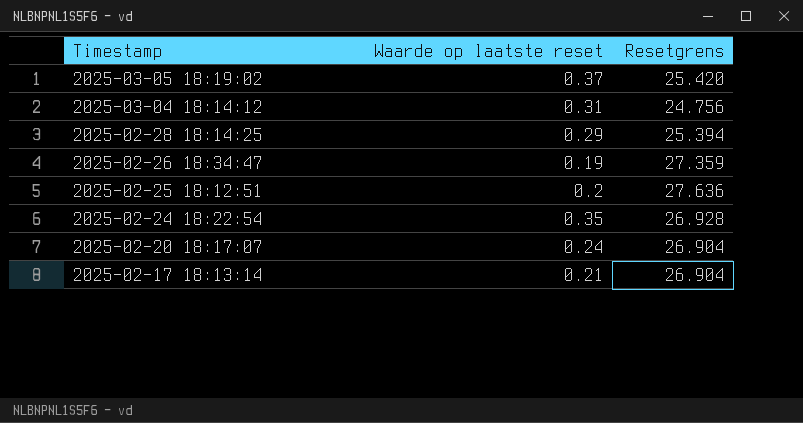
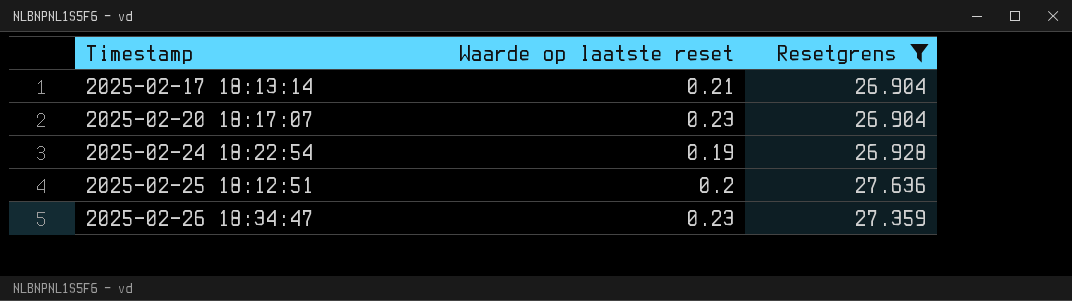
filter: none -> Resetgrens >= 26.904
row order: Timestamp descending -> Timestamp ascending
2025-02-20 18:17:07 | Waarde op laatste reset: 0.24 -> 0.23
2025-02-24 18:22:54 | Waarde op laatste reset: 0.35 -> 0.19
2025-02-26 18:34:47 | Waarde op laatste reset: 0.19 -> 0.23

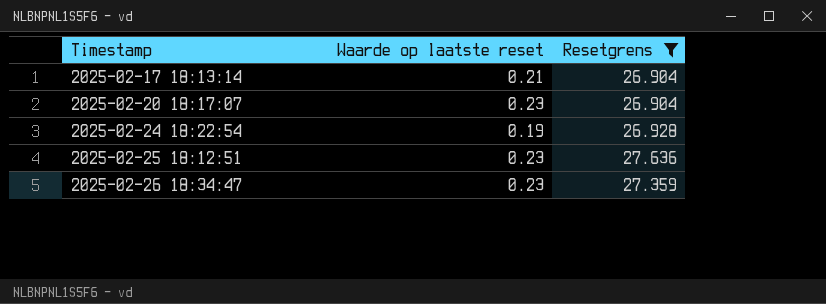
2025-02-25 18:12:51 | Waarde op laatste reset: 0.2 -> 0.23

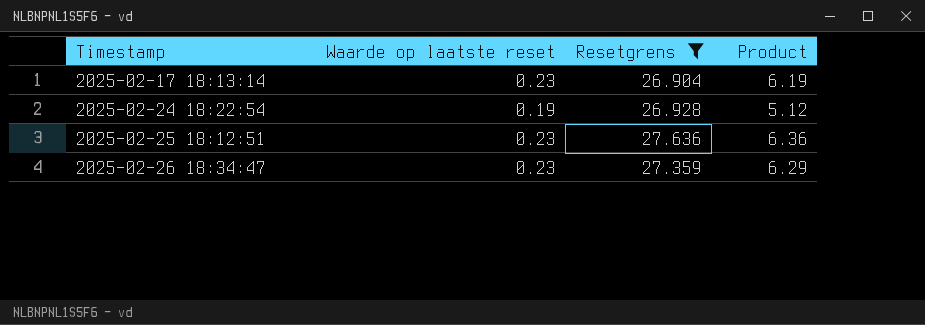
column Product | formula: none -> [Waarde op laatste reset] * [Resetgrens]
row 2025-02-20 18:17:07: 0.23 | 26.904 -> none
2025-02-17 18:13:14 | Waarde op laatste reset: 0.21 -> 0.23

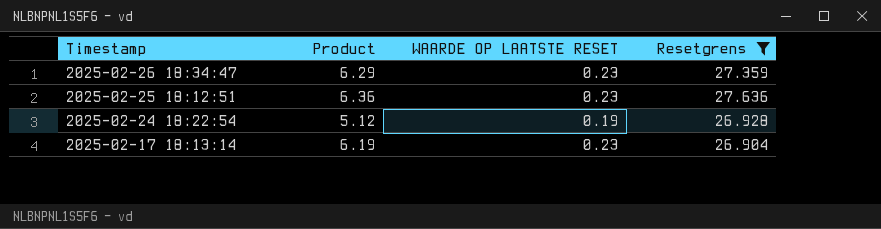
row order: Timestamp ascending -> Timestamp descending
column Product | position: 4 -> 2
column name: Waarde op laatste reset -> WAARDE OP LAATSTE RESET

